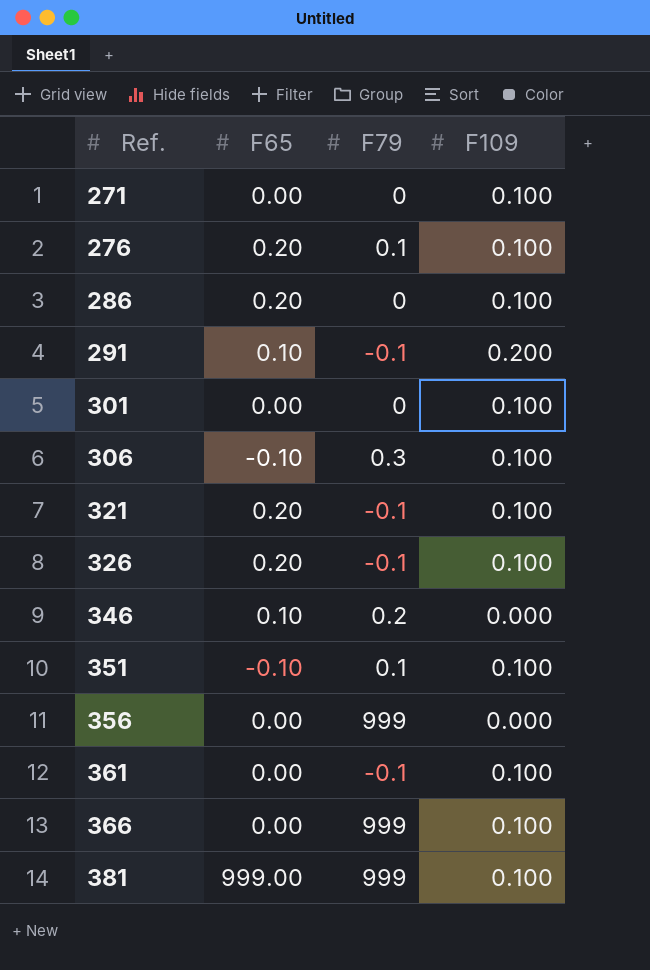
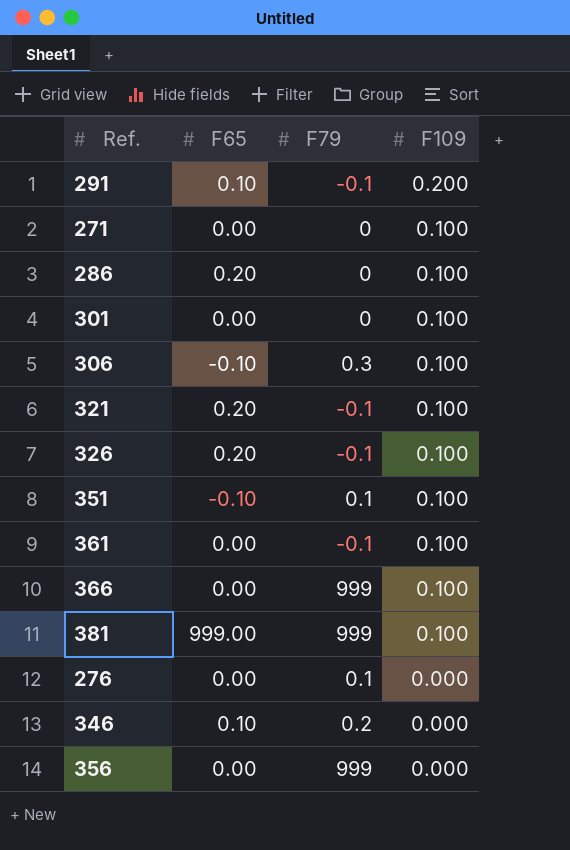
row order: Ref. ascending -> F109 descending
276 | F65: 0.20 -> 0.00
276 | F109: 0.100 -> 0.000

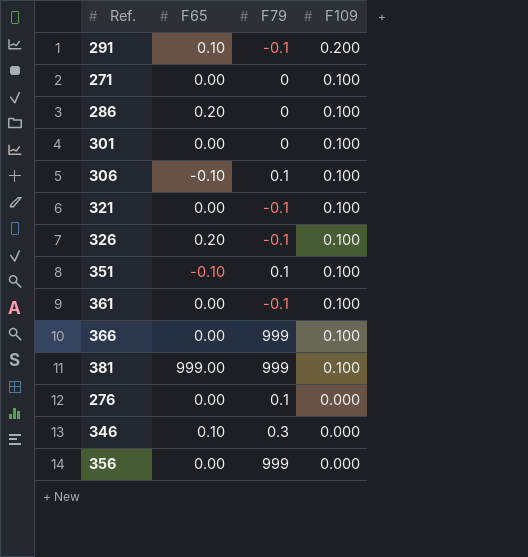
306 | F79: 0.3 -> 0.1
321 | F65: 0.20 -> 0.00
346 | F79: 0.2 -> 0.3

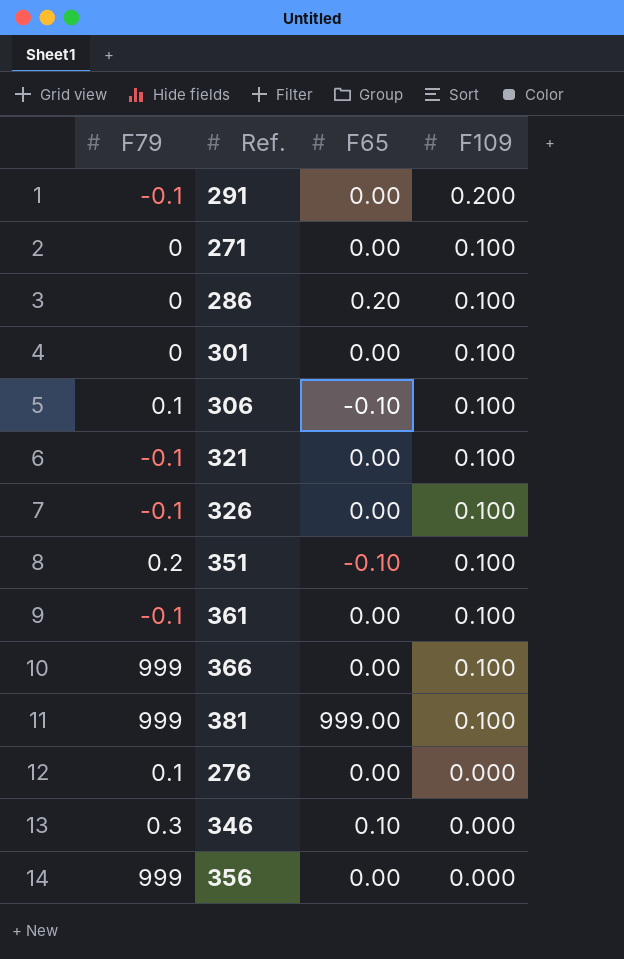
column F79 | position: 3 -> 1
291 | F65: 0.10 -> 0.00
326 | F65: 0.20 -> 0.00
351 | F79: 0.1 -> 0.2

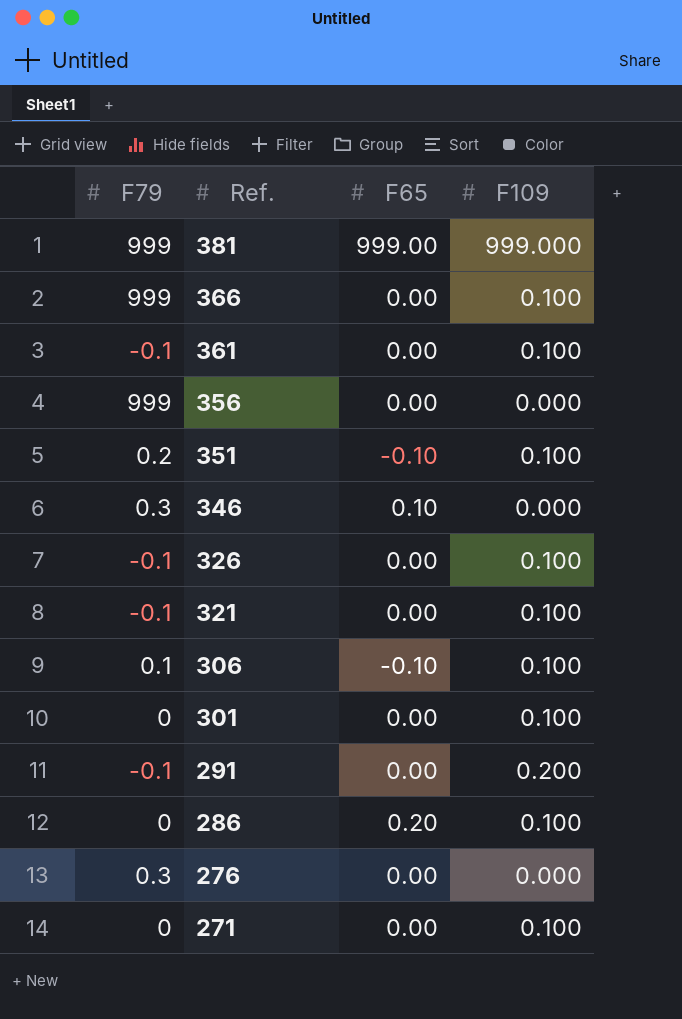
row order: F109 descending -> Ref. descending
381 | F109: 0.100 -> 999.000
276 | F79: 0.1 -> 0.3

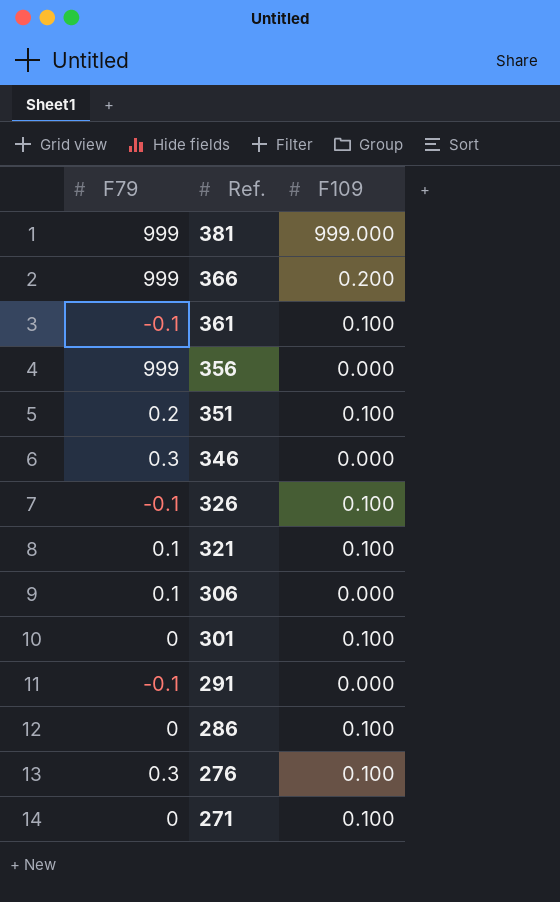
column F65 | position: 3 -> none
366 | F109: 0.100 -> 0.200
321 | F79: -0.1 -> 0.1
306 | F109: 0.100 -> 0.000
291 | F109: 0.200 -> 0.000
276 | F109: 0.000 -> 0.100

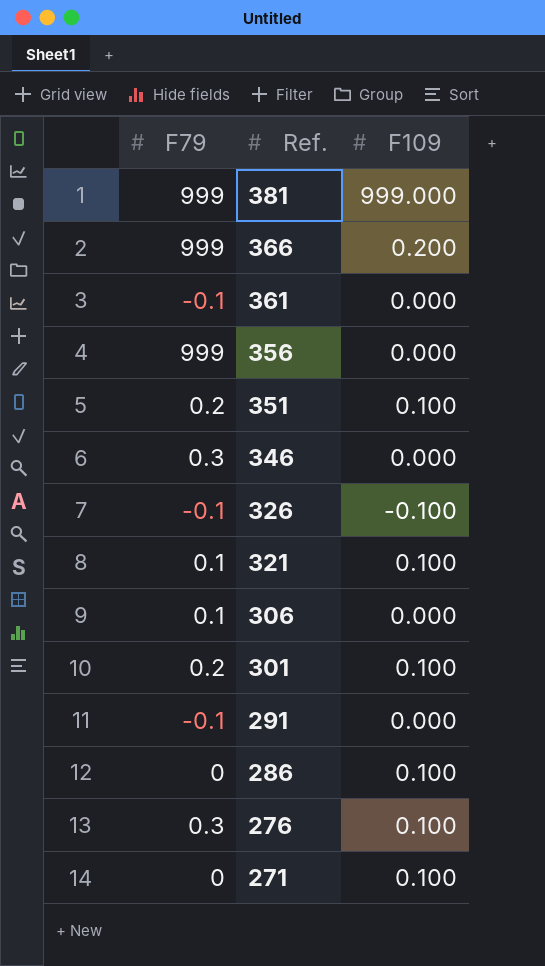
361 | F109: 0.100 -> 0.000
326 | F109: 0.100 -> -0.100
301 | F79: 0 -> 0.2

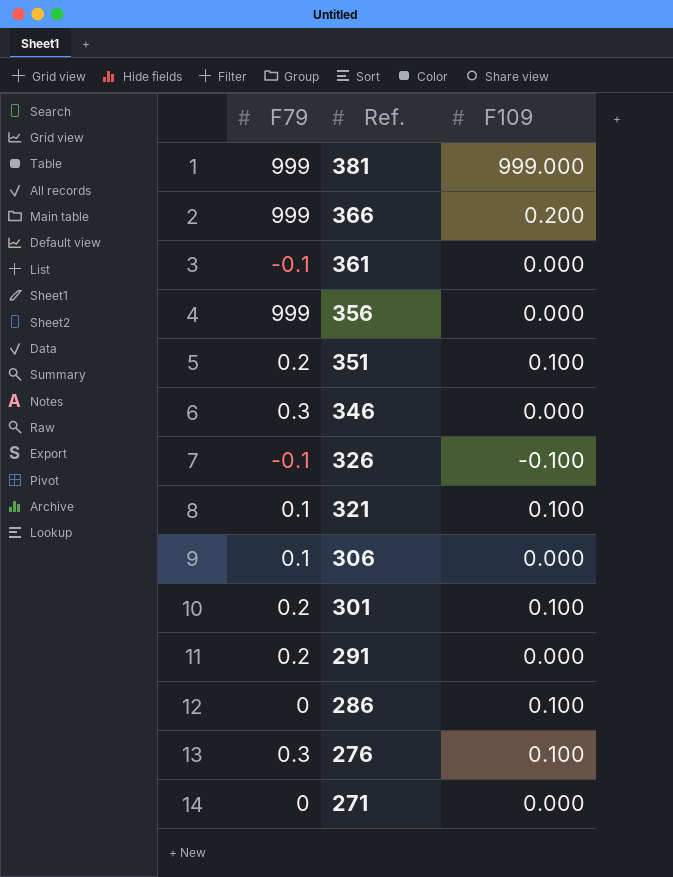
291 | F79: -0.1 -> 0.2
271 | F109: 0.100 -> 0.000

